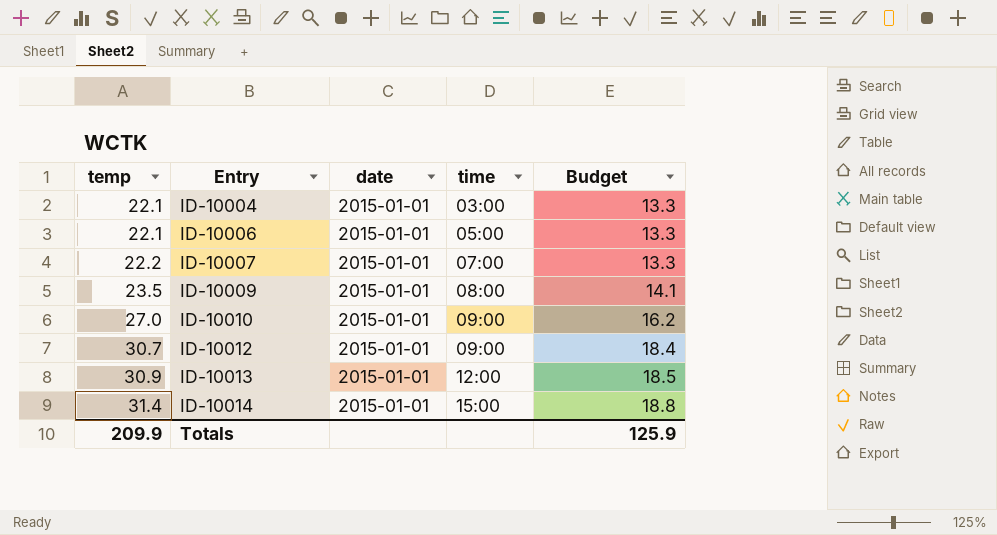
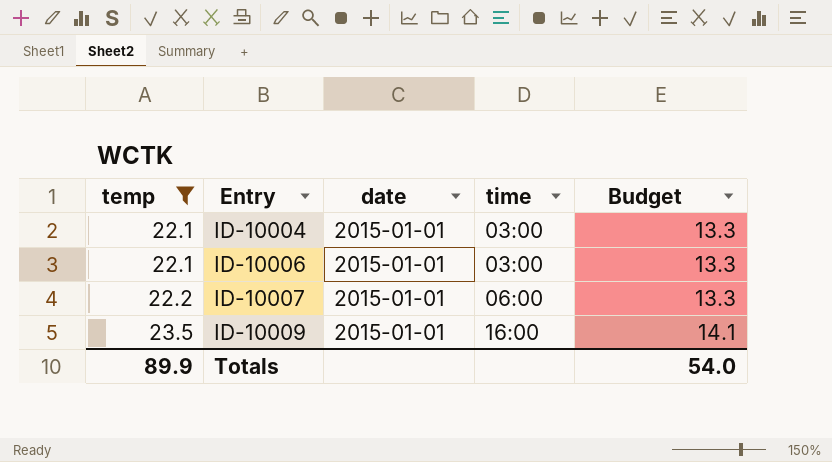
filter: none -> temp <= 23.5
ID-10006 | time: 05:00 -> 03:00
ID-10007 | time: 07:00 -> 06:00
ID-10009 | time: 08:00 -> 16:00
Totals | temp: 209.9 -> 89.9
Totals | Budget: 125.9 -> 54.0

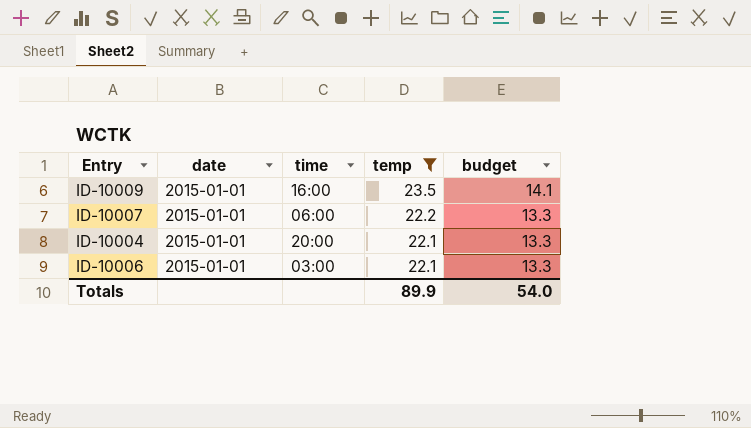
row order: temp ascending -> temp descending
column temp | position: 1 -> 4
column name: Budget -> budget
ID-10004 | time: 03:00 -> 20:00

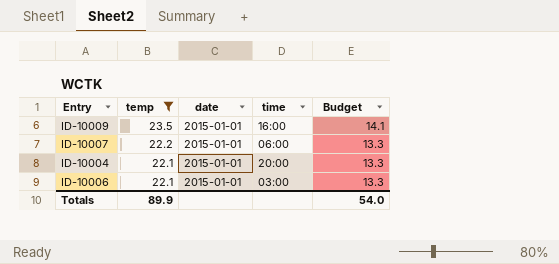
column temp | position: 4 -> 2
column name: budget -> Budget

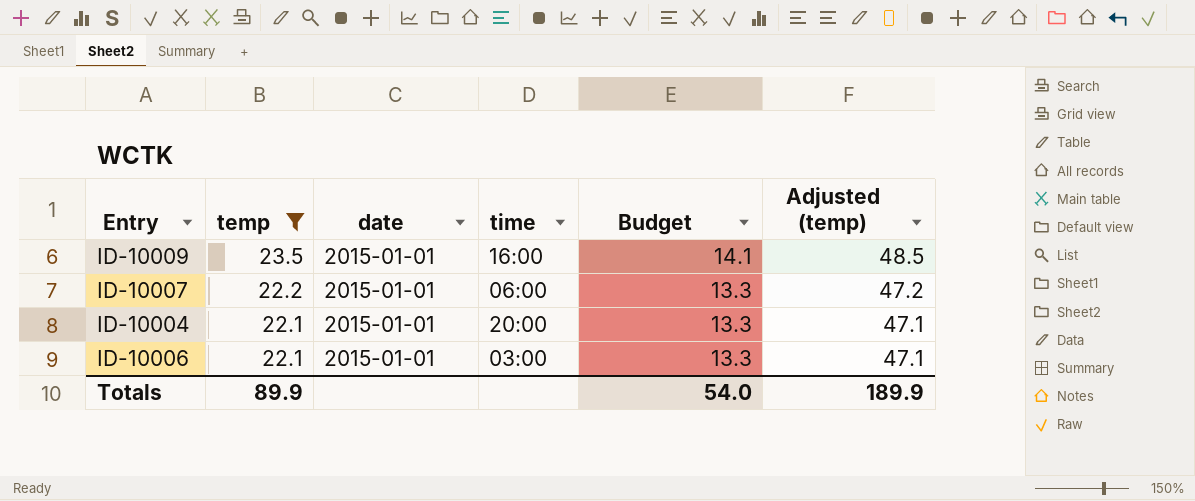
column Adjusted (temp) | formula: none -> [temp] + 25

